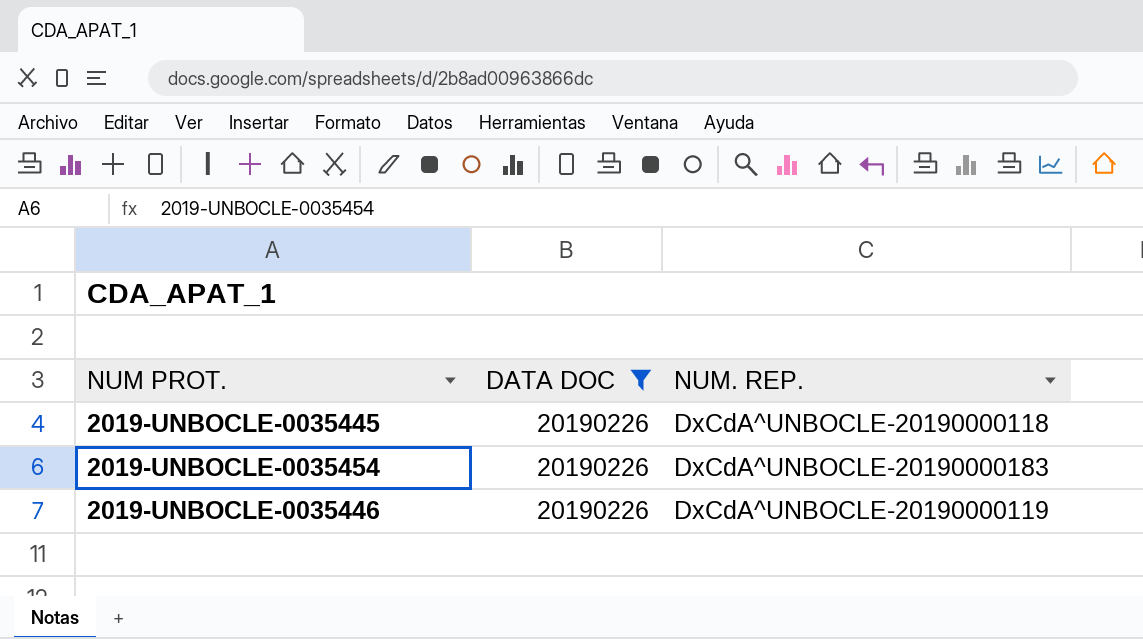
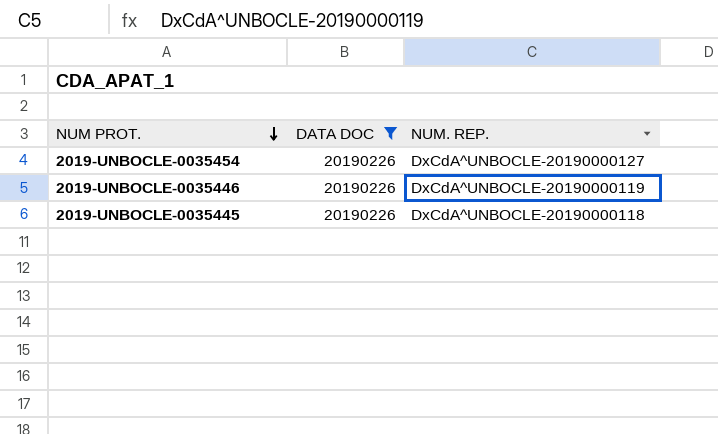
row order: none -> NUM PROT. descending
2019-UNBOCLE-0035454 | NUM. REP.: DxCdA^UNBOCLE-20190000183 -> DxCdA^UNBOCLE-20190000127

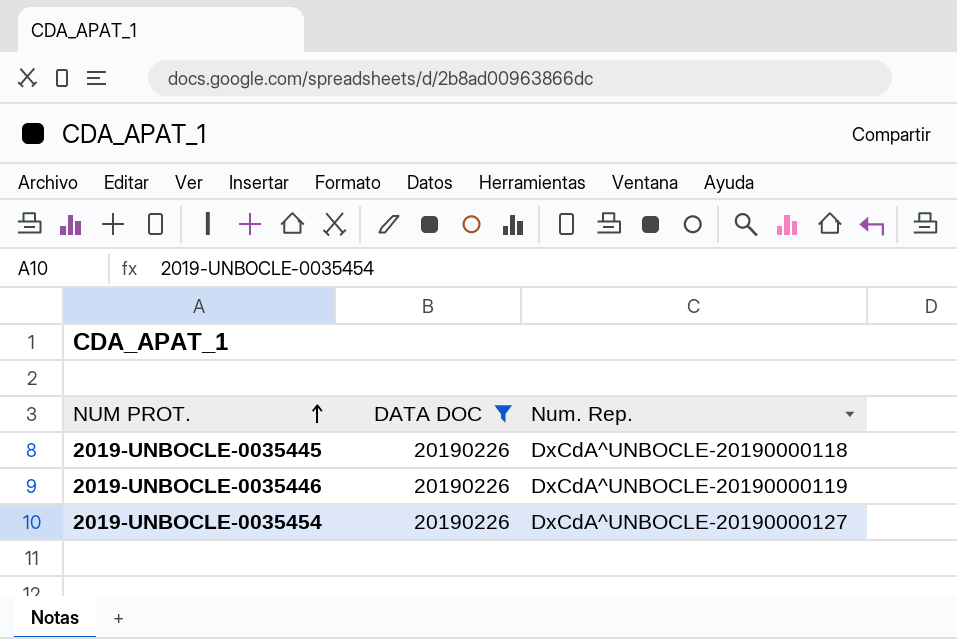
row order: NUM PROT. descending -> NUM PROT. ascending
column name: NUM. REP. -> Num. Rep.

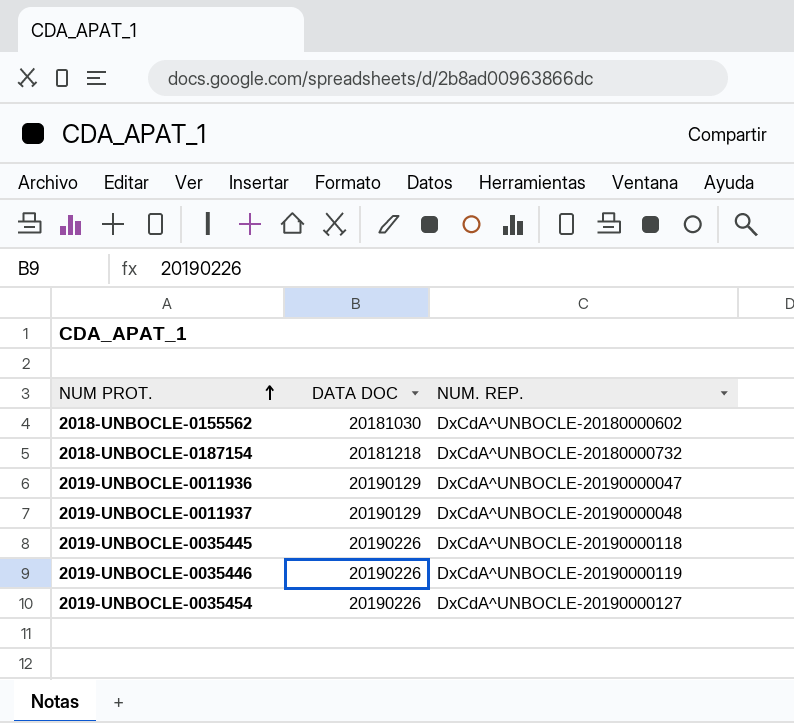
filter: DATA DOC = 20190226 -> none
column name: Num. Rep. -> NUM. REP.

